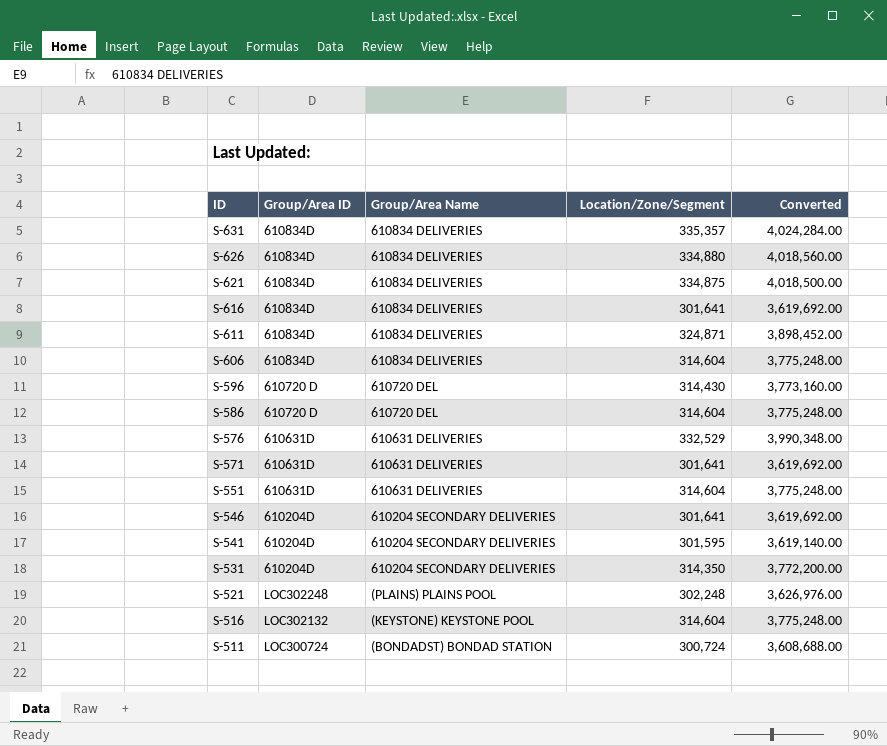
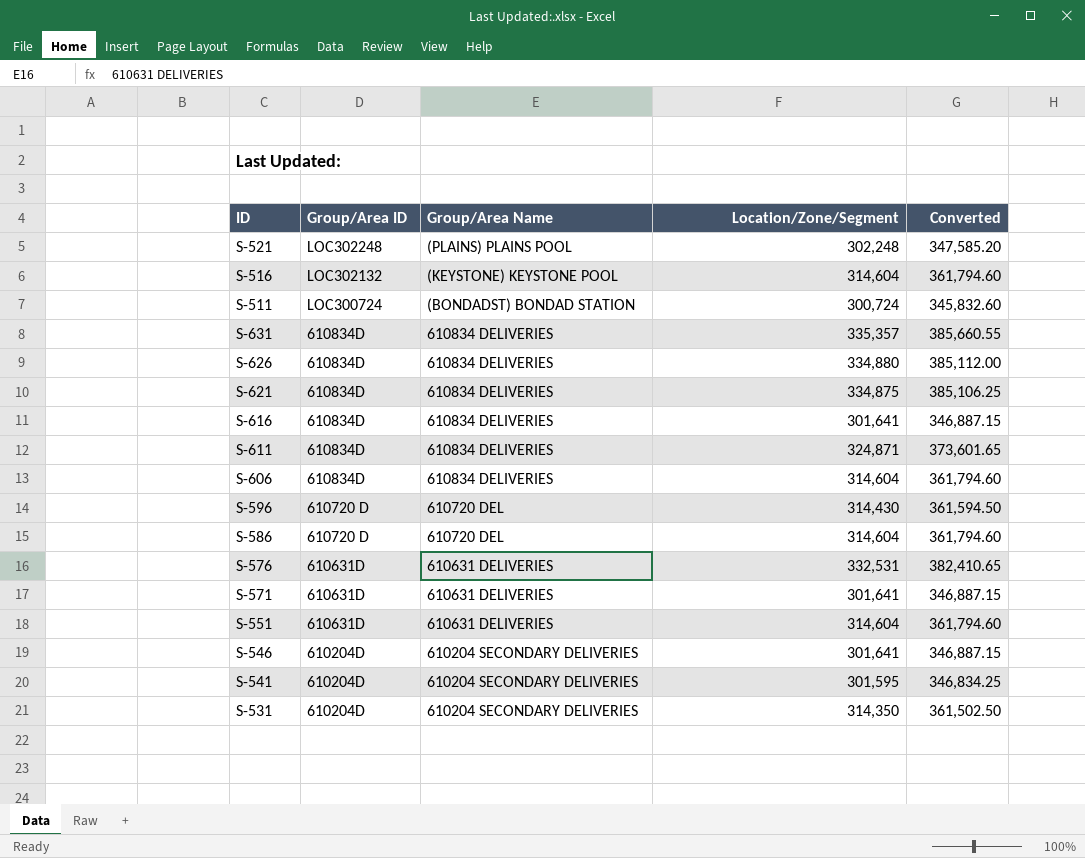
row order: ID descending -> Group/Area ID descending
column Converted | formula: [Location/Zone/Segment] * 12 -> [Location/Zone/Segment] * 1.15
S-576 | Location/Zone/Segment: 332,529 -> 332,531

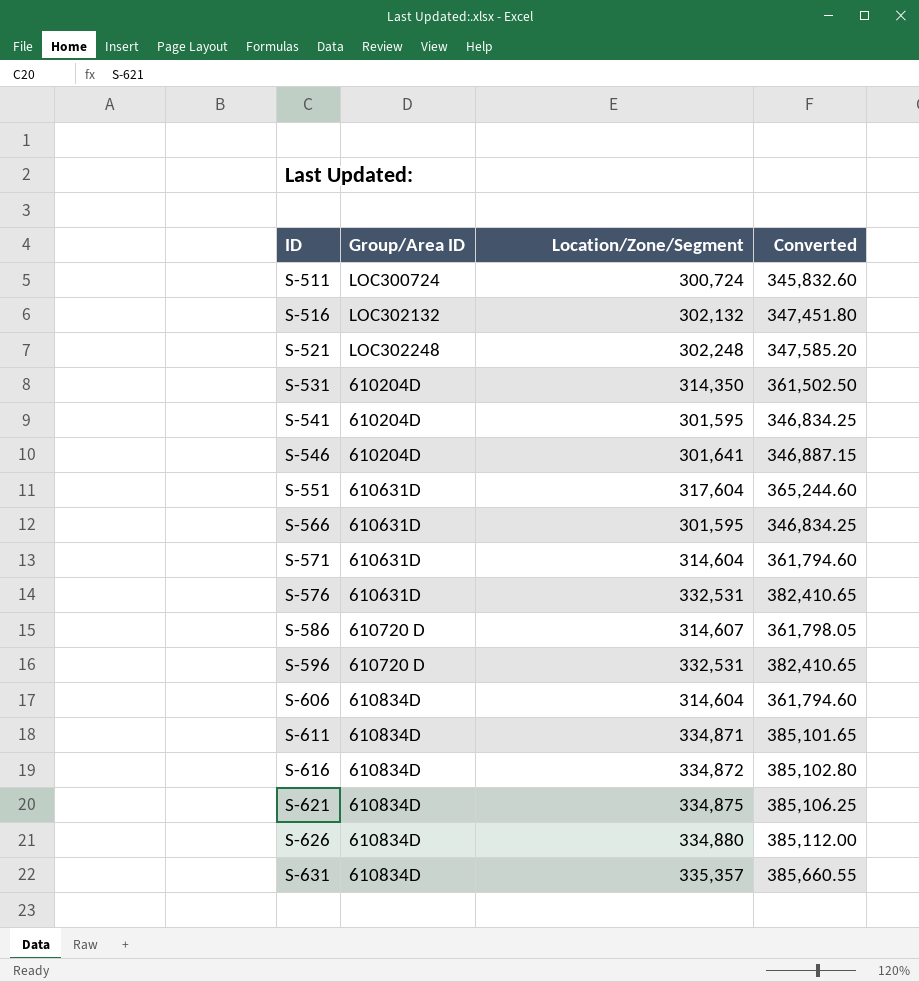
row order: Group/Area ID descending -> ID ascending
column Group/Area Name | position: 3 -> none
S-516 | Location/Zone/Segment: 314,604 -> 302,132
S-516 | Converted: 361,794.60 -> 347,451.80
S-551 | Location/Zone/Segment: 314,604 -> 317,604
S-551 | Converted: 361,794.60 -> 365,244.60
row S-566: none -> 610631D | 301,595 | 346,834.25
S-571 | Location/Zone/Segment: 301,641 -> 314,604
S-571 | Converted: 346,887.15 -> 361,794.60
S-586 | Location/Zone/Segment: 314,604 -> 314,607
S-586 | Converted: 361,794.60 -> 361,798.05
S-596 | Location/Zone/Segment: 314,430 -> 332,531
S-596 | Converted: 361,594.50 -> 382,410.65
S-611 | Location/Zone/Segment: 324,871 -> 334,871
S-611 | Converted: 373,601.65 -> 385,101.65
S-616 | Location/Zone/Segment: 301,641 -> 334,872
S-616 | Converted: 346,887.15 -> 385,102.80

